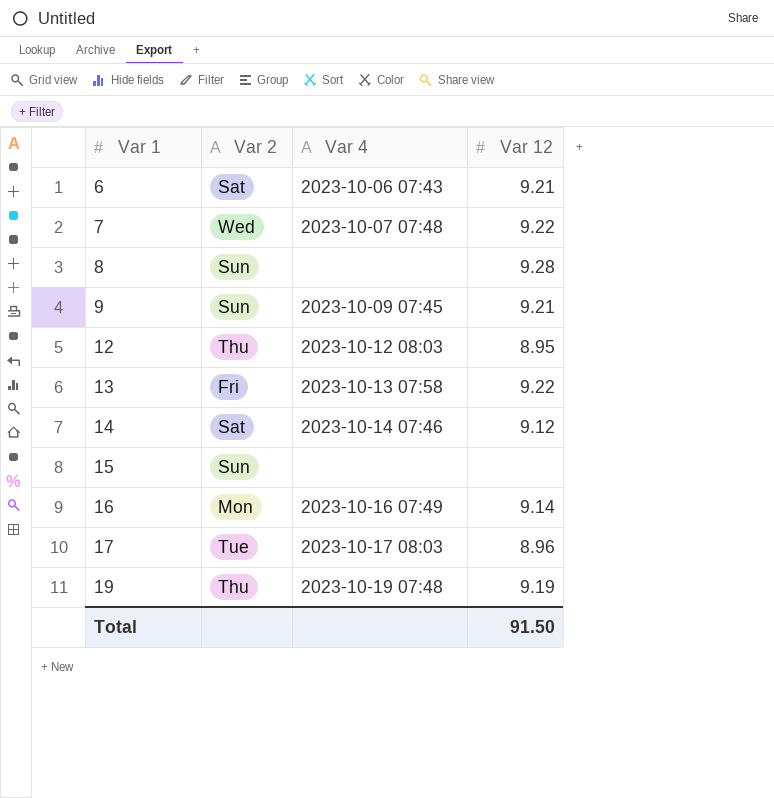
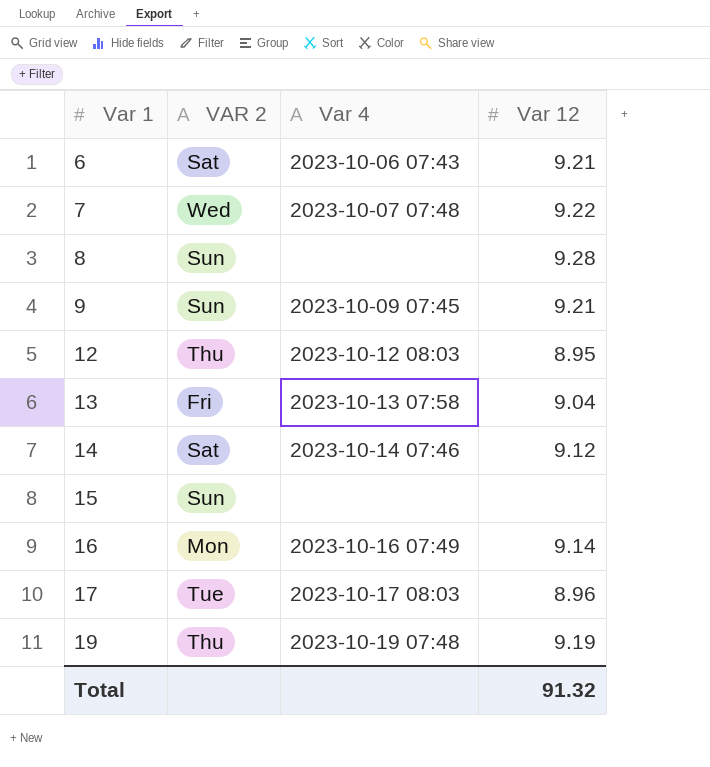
column name: Var 2 -> VAR 2
13 | Var 12: 9.22 -> 9.04
Total | Var 12: 91.50 -> 91.32

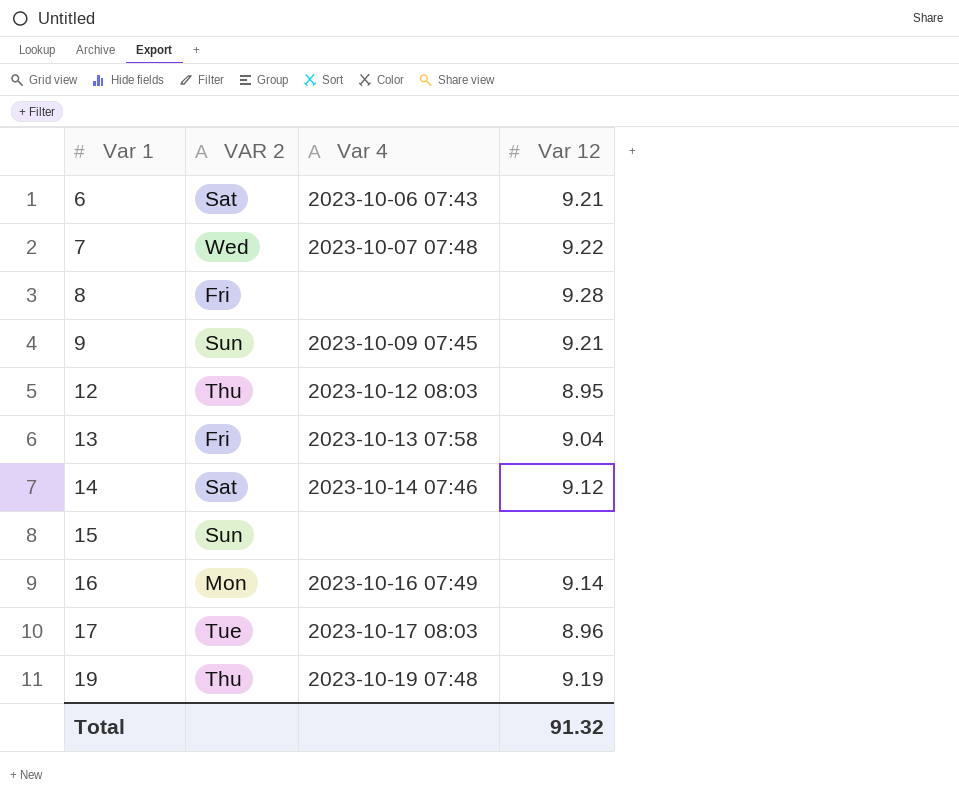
8 | VAR 2: Sun -> Fri

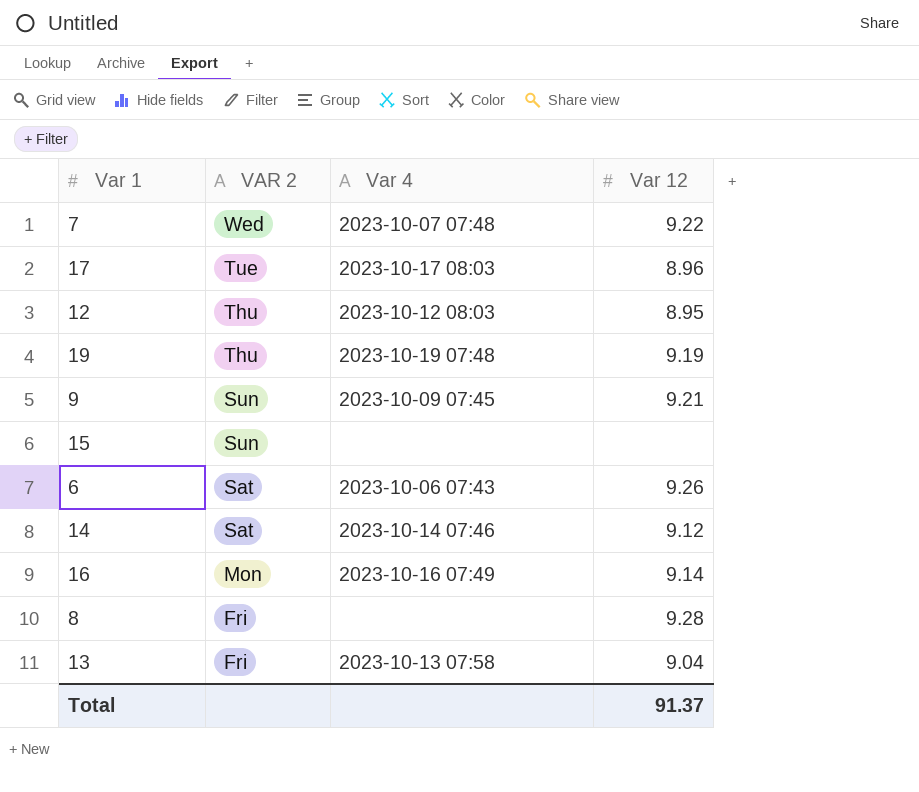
row order: Var 1 ascending -> VAR 2 descending
6 | Var 12: 9.21 -> 9.26
Total | Var 12: 91.32 -> 91.37

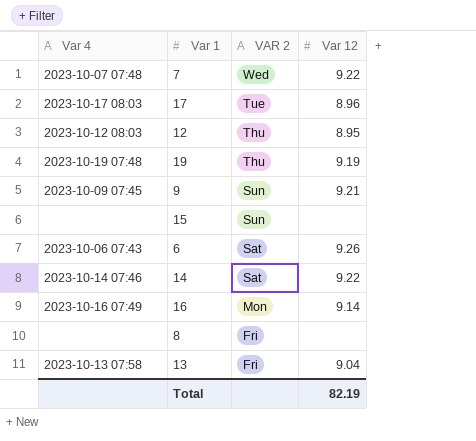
column Var 4 | position: 3 -> 1
14 | Var 12: 9.12 -> 9.22
8 | Var 12: 9.28 -> none
Total | Var 12: 91.37 -> 82.19

